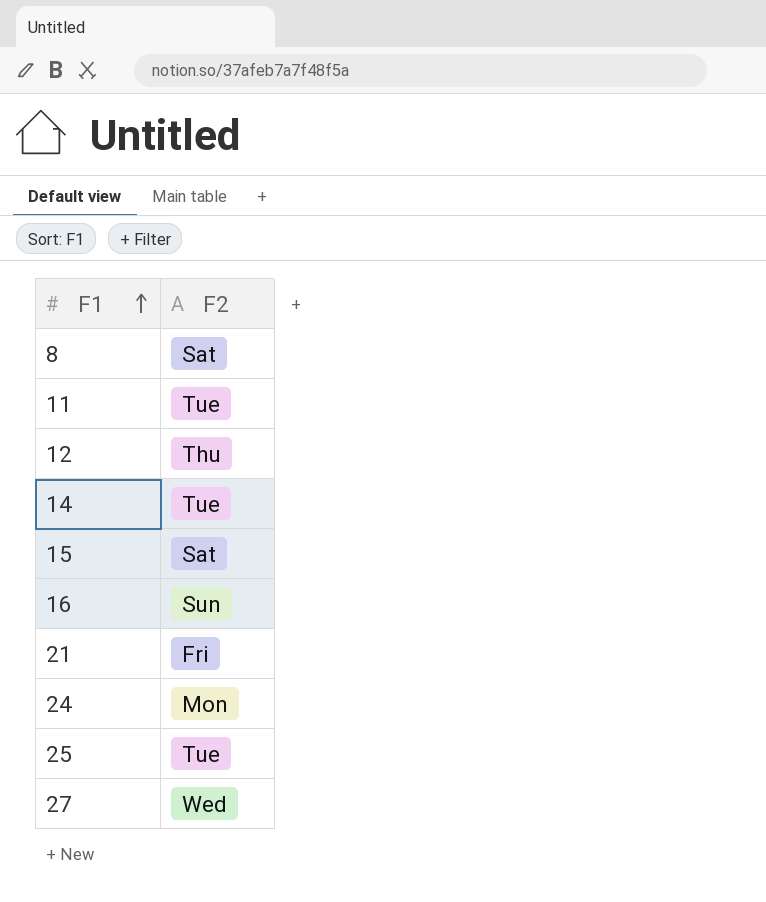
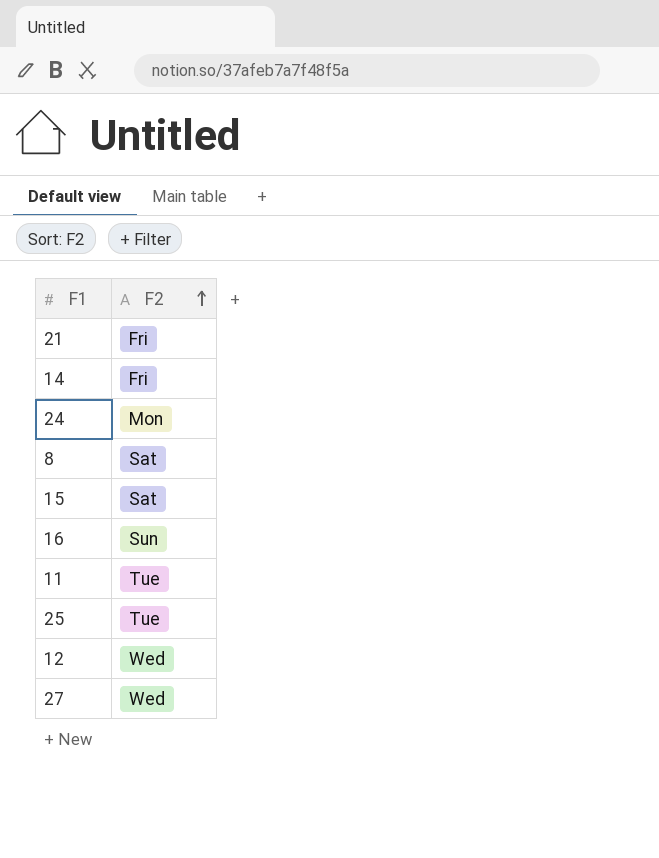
row order: F1 ascending -> F2 ascending
14 | F2: Tue -> Fri
12 | F2: Thu -> Wed

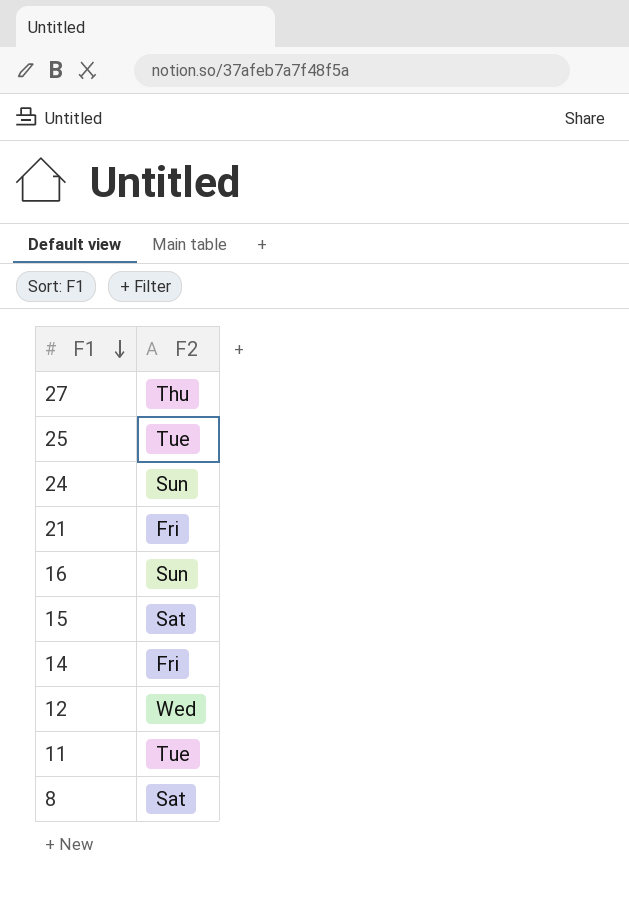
row order: F2 ascending -> F1 descending
27 | F2: Wed -> Thu
24 | F2: Mon -> Sun

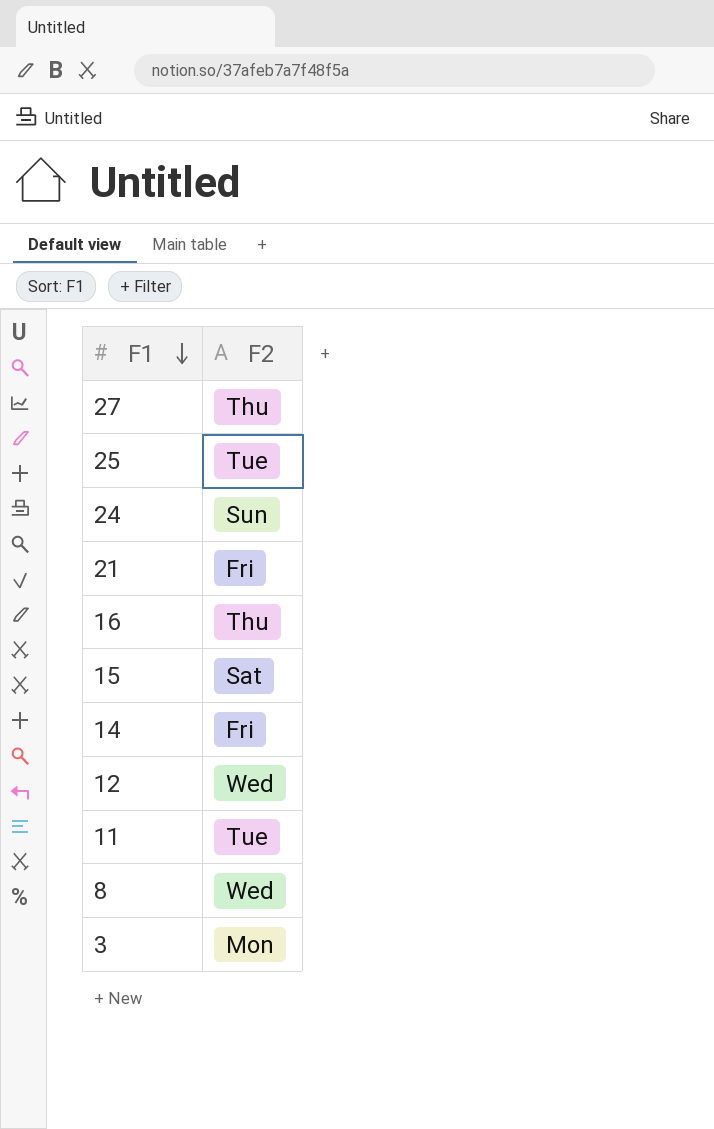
16 | F2: Sun -> Thu
8 | F2: Sat -> Wed
row 3: none -> Mon

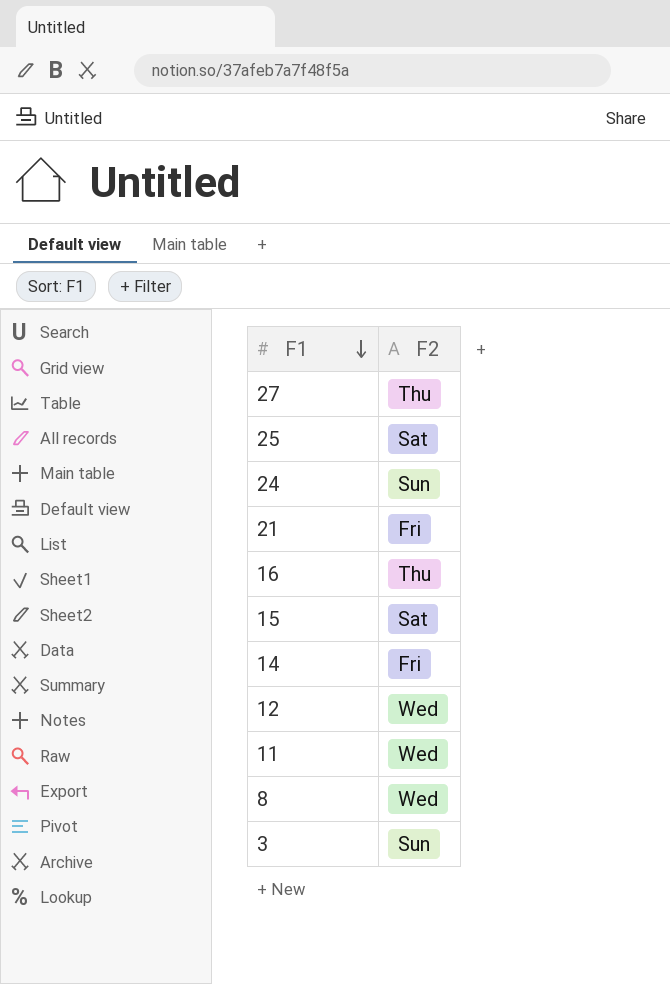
25 | F2: Tue -> Sat
11 | F2: Tue -> Wed
3 | F2: Mon -> Sun

